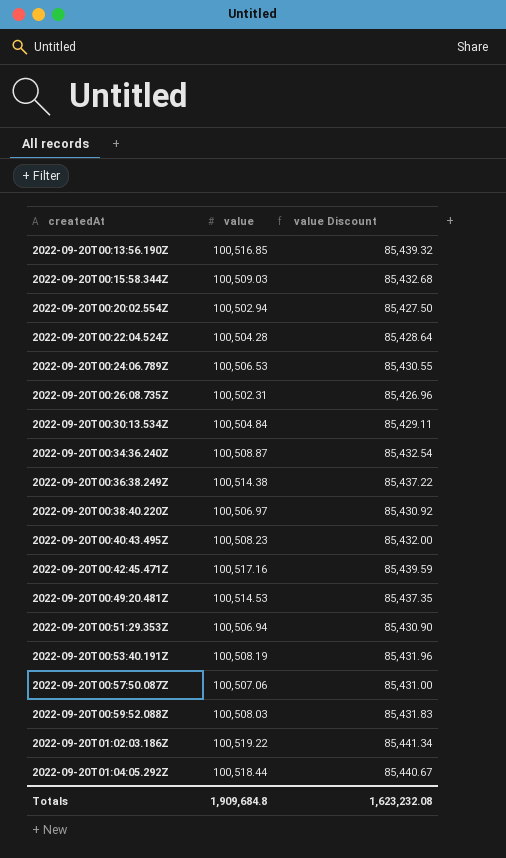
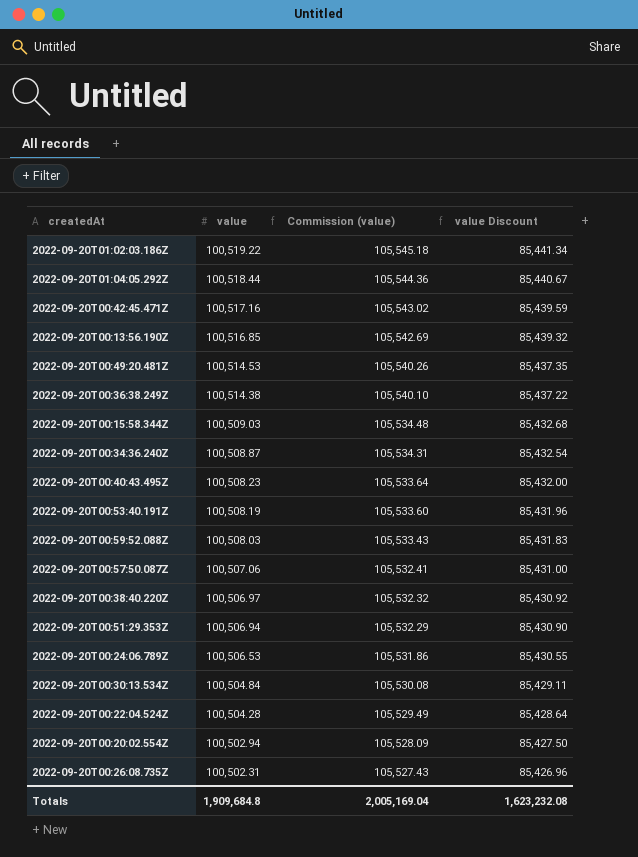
row order: createdAt ascending -> value descending
column Commission (value) | formula: none -> [value] * 1.05

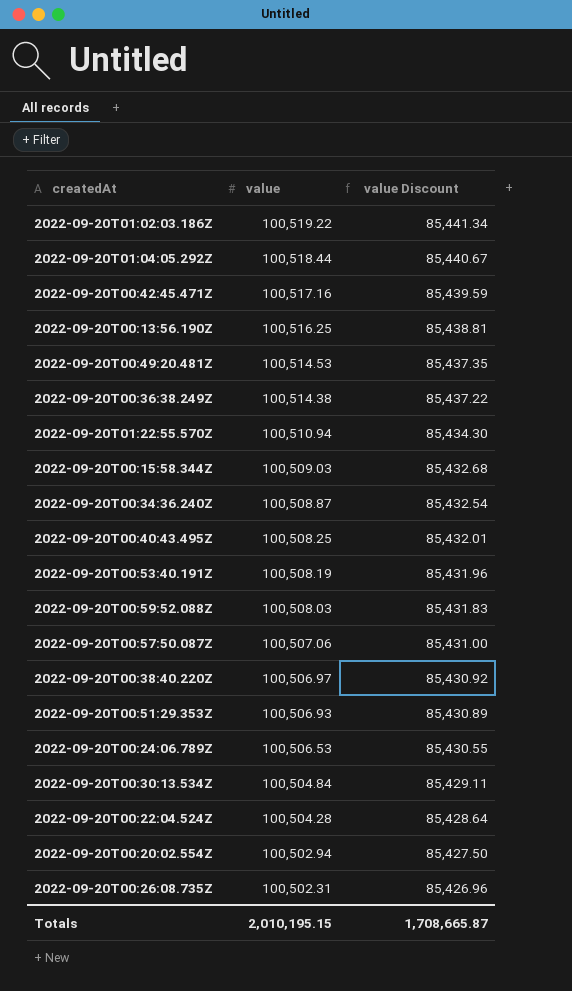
column Commission (value) | formula: [value] * 1.05 -> none
2022-09-20T00:13:56.190Z | value: 100,516.85 -> 100,516.25
2022-09-20T00:13:56.190Z | value Discount: 85,439.32 -> 85,438.81
row 2022-09-20T01:22:55.570Z: none -> 100,510.94 | 85,434.30
2022-09-20T00:40:43.495Z | value: 100,508.23 -> 100,508.25
2022-09-20T00:40:43.495Z | value Discount: 85,432.00 -> 85,432.01
2022-09-20T00:51:29.353Z | value: 100,506.94 -> 100,506.93
2022-09-20T00:51:29.353Z | value Discount: 85,430.90 -> 85,430.89
Totals | value: 1,909,684.8 -> 2,010,195.15
Totals | value Discount: 1,623,232.08 -> 1,708,665.87

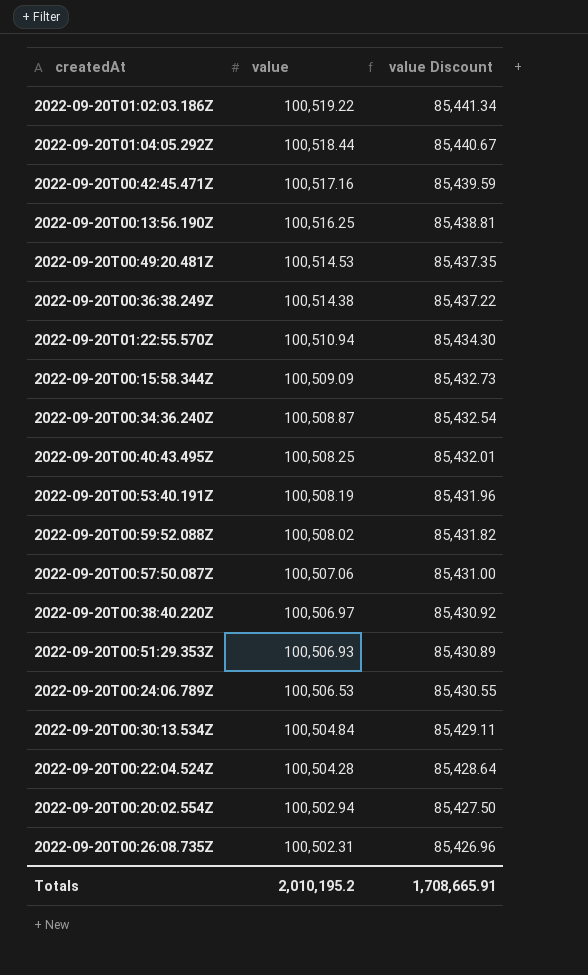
2022-09-20T00:15:58.344Z | value: 100,509.03 -> 100,509.09
2022-09-20T00:15:58.344Z | value Discount: 85,432.68 -> 85,432.73
2022-09-20T00:59:52.088Z | value: 100,508.03 -> 100,508.02
2022-09-20T00:59:52.088Z | value Discount: 85,431.83 -> 85,431.82
Totals | value: 2,010,195.15 -> 2,010,195.2
Totals | value Discount: 1,708,665.87 -> 1,708,665.91

